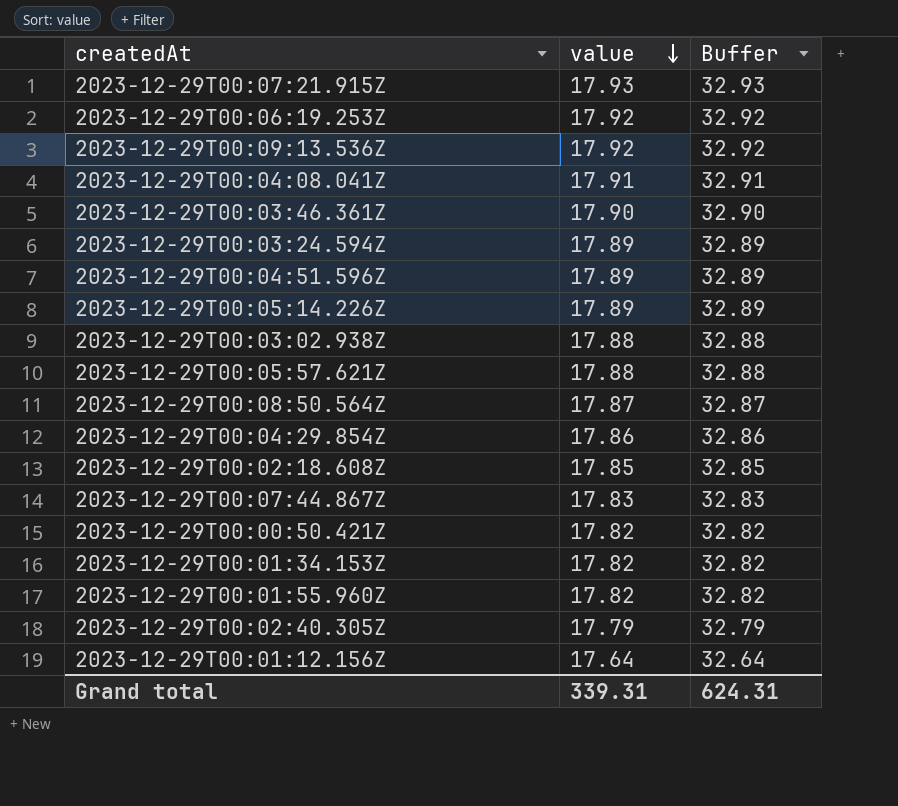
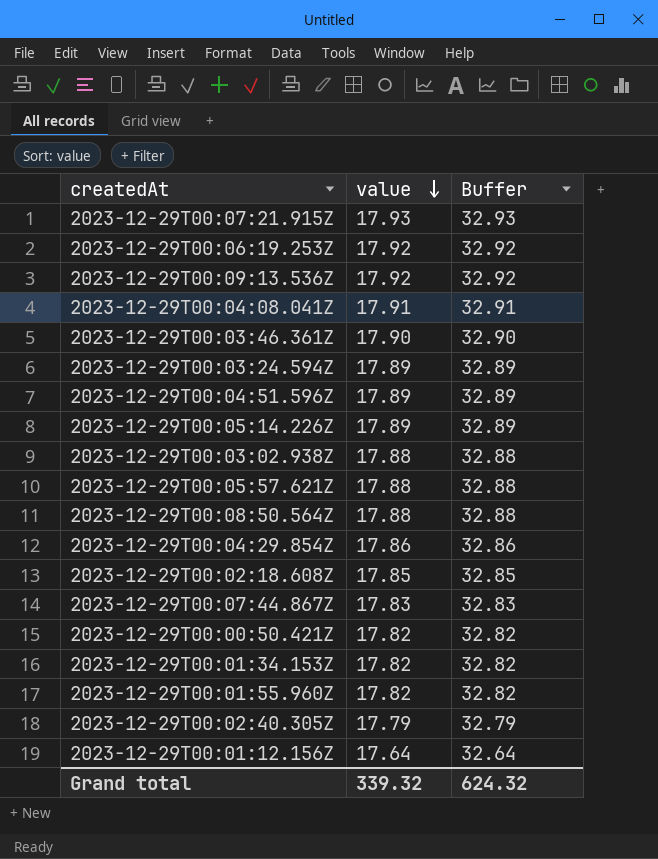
2023-12-29T00:08:50.564Z | value: 17.87 -> 17.88
2023-12-29T00:08:50.564Z | Buffer: 32.87 -> 32.88
Grand total | value: 339.31 -> 339.32
Grand total | Buffer: 624.31 -> 624.32

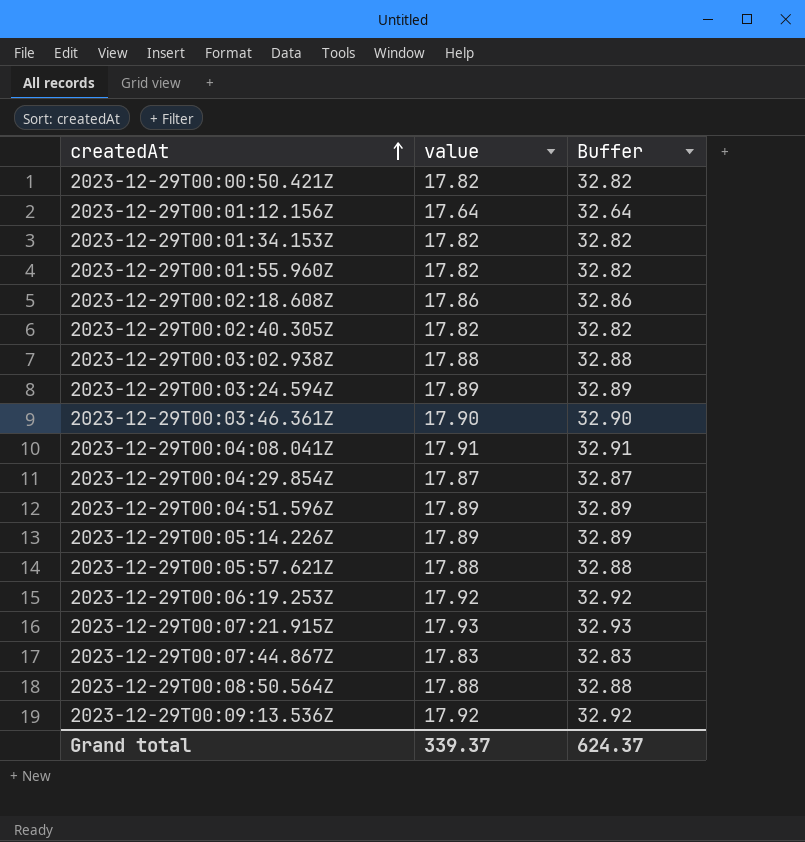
row order: value descending -> createdAt ascending
2023-12-29T00:02:18.608Z | value: 17.85 -> 17.86
2023-12-29T00:02:18.608Z | Buffer: 32.85 -> 32.86
2023-12-29T00:02:40.305Z | value: 17.79 -> 17.82
2023-12-29T00:02:40.305Z | Buffer: 32.79 -> 32.82
2023-12-29T00:04:29.854Z | value: 17.86 -> 17.87
2023-12-29T00:04:29.854Z | Buffer: 32.86 -> 32.87
Grand total | value: 339.32 -> 339.37
Grand total | Buffer: 624.32 -> 624.37

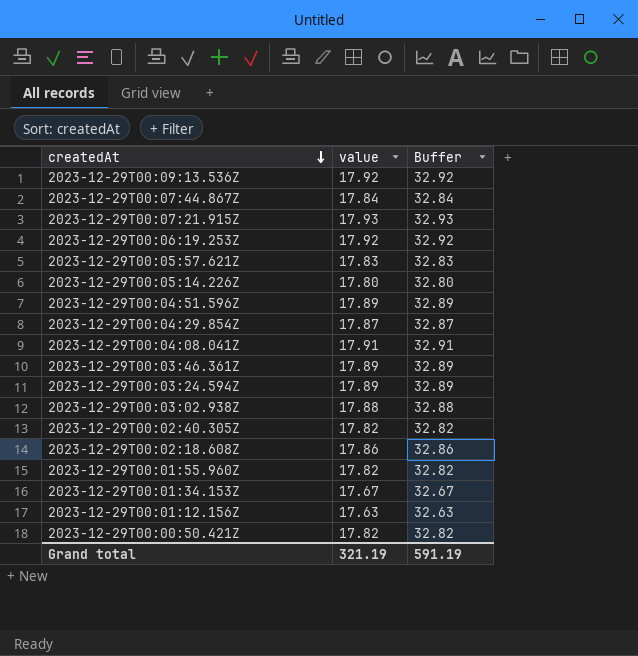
row order: createdAt ascending -> createdAt descending
row 2023-12-29T00:08:50.564Z: 17.88 | 32.88 -> none
2023-12-29T00:07:44.867Z | value: 17.83 -> 17.84
2023-12-29T00:07:44.867Z | Buffer: 32.83 -> 32.84
2023-12-29T00:05:57.621Z | value: 17.88 -> 17.83
2023-12-29T00:05:57.621Z | Buffer: 32.88 -> 32.83
2023-12-29T00:05:14.226Z | value: 17.89 -> 17.80
2023-12-29T00:05:14.226Z | Buffer: 32.89 -> 32.80
2023-12-29T00:03:46.361Z | value: 17.90 -> 17.89
2023-12-29T00:03:46.361Z | Buffer: 32.90 -> 32.89
2023-12-29T00:01:34.153Z | value: 17.82 -> 17.67
2023-12-29T00:01:34.153Z | Buffer: 32.82 -> 32.67
2023-12-29T00:01:12.156Z | value: 17.64 -> 17.63
2023-12-29T00:01:12.156Z | Buffer: 32.64 -> 32.63
Grand total | value: 339.37 -> 321.19
Grand total | Buffer: 624.37 -> 591.19

